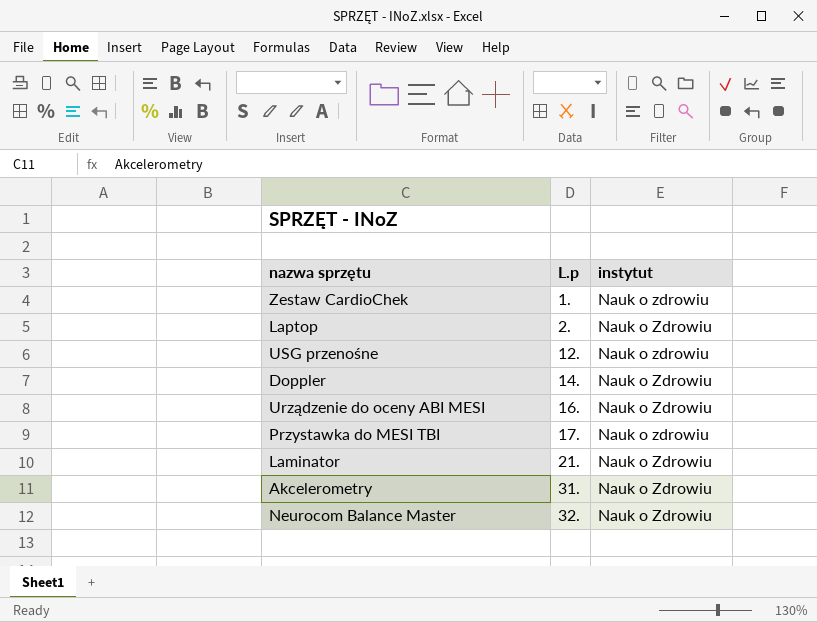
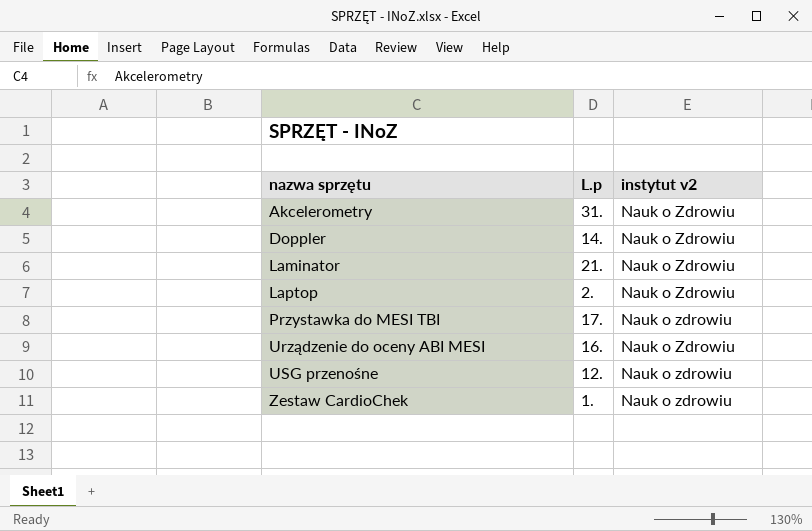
row order: L.p ascending -> nazwa sprzętu ascending
column name: instytut -> instytut v2
row Neurocom Balance Master: 32. | Nauk o Zdrowiu -> none

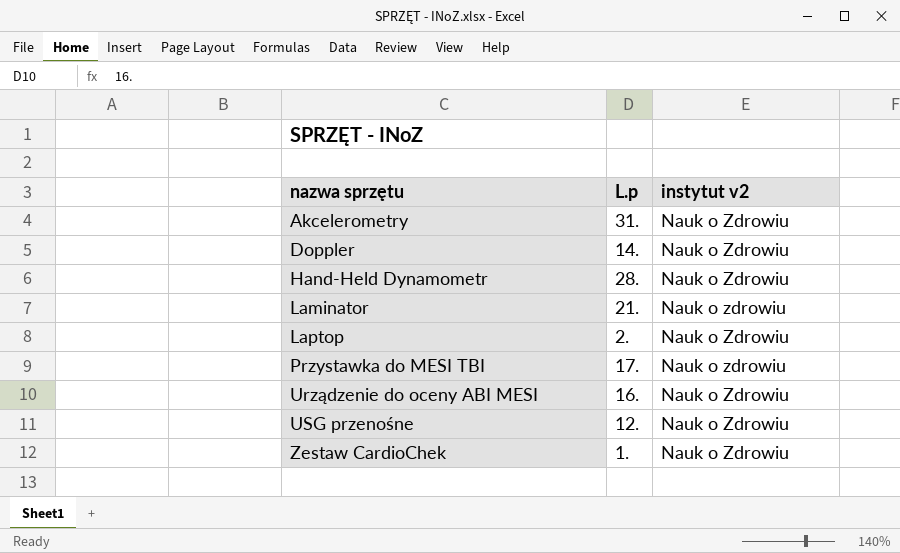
row Hand-Held Dynamometr: none -> 28. | Nauk o Zdrowiu
Laminator | instytut v2: Nauk o Zdrowiu -> Nauk o zdrowiu
USG przenośne | instytut v2: Nauk o zdrowiu -> Nauk o Zdrowiu
Zestaw CardioChek | instytut v2: Nauk o zdrowiu -> Nauk o Zdrowiu

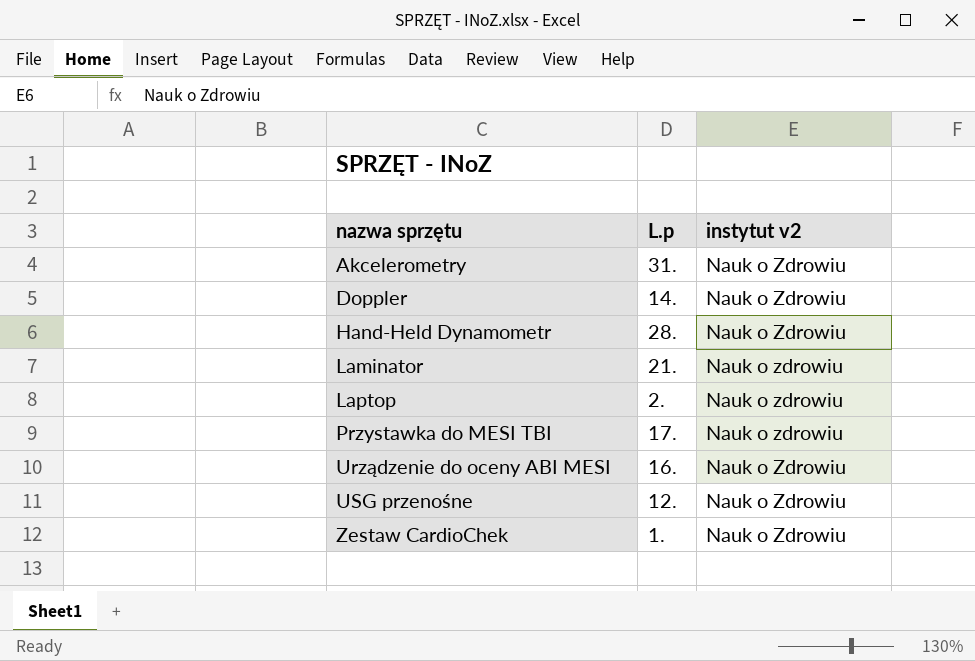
Laptop | instytut v2: Nauk o Zdrowiu -> Nauk o zdrowiu

